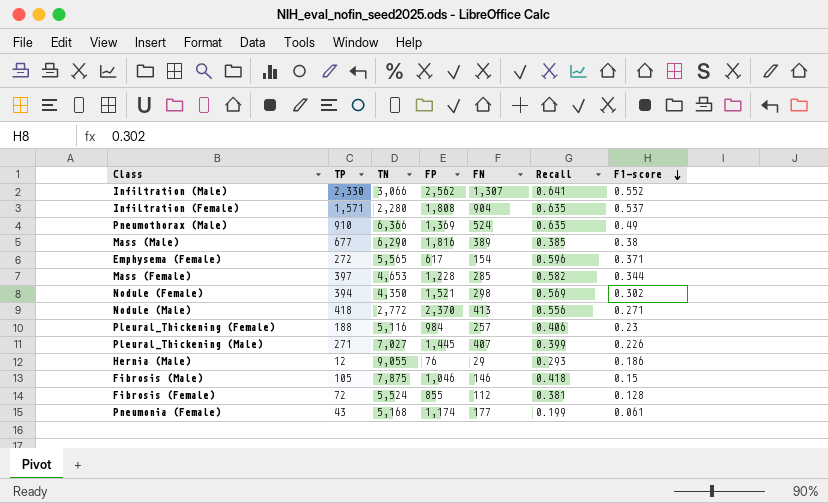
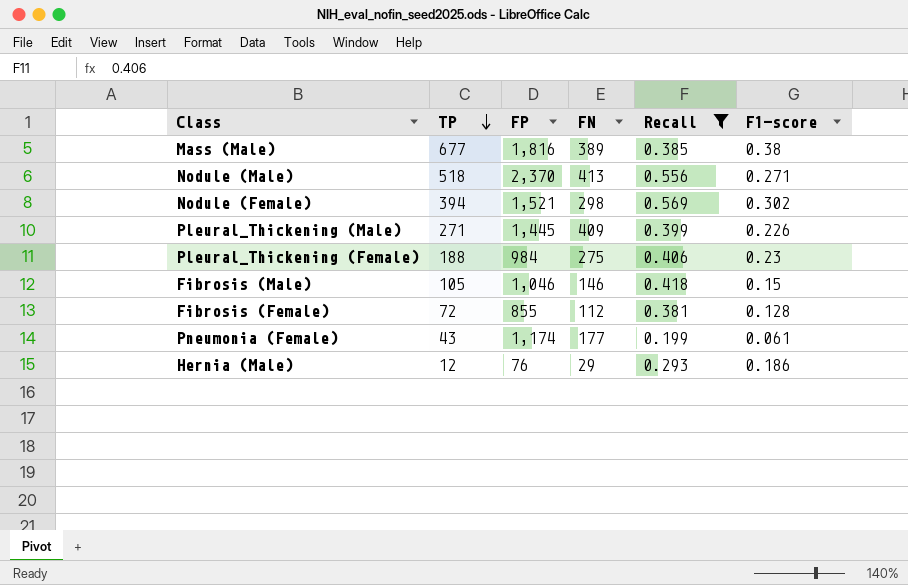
filter: none -> Recall <= 0.569
row order: F1-score descending -> TP descending
column TN | position: 3 -> none
Nodule (Male) | TP: 418 -> 518
Pleural_Thickening (Male) | FN: 407 -> 409
Pleural_Thickening (Female) | FN: 257 -> 275

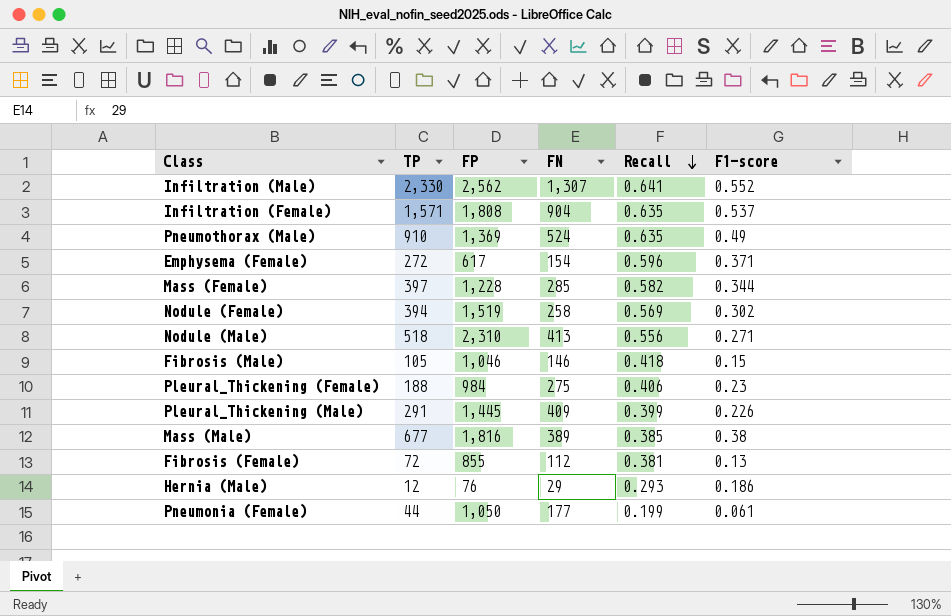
filter: Recall <= 0.569 -> none
row order: TP descending -> Recall descending
Nodule (Female) | FP: 1,521 -> 1,519
Nodule (Female) | FN: 298 -> 258
Nodule (Male) | FP: 2,370 -> 2,310
Pleural_Thickening (Male) | TP: 271 -> 291
Fibrosis (Female) | F1-score: 0.128 -> 0.13
Pneumonia (Female) | TP: 43 -> 44
Pneumonia (Female) | FP: 1,174 -> 1,050

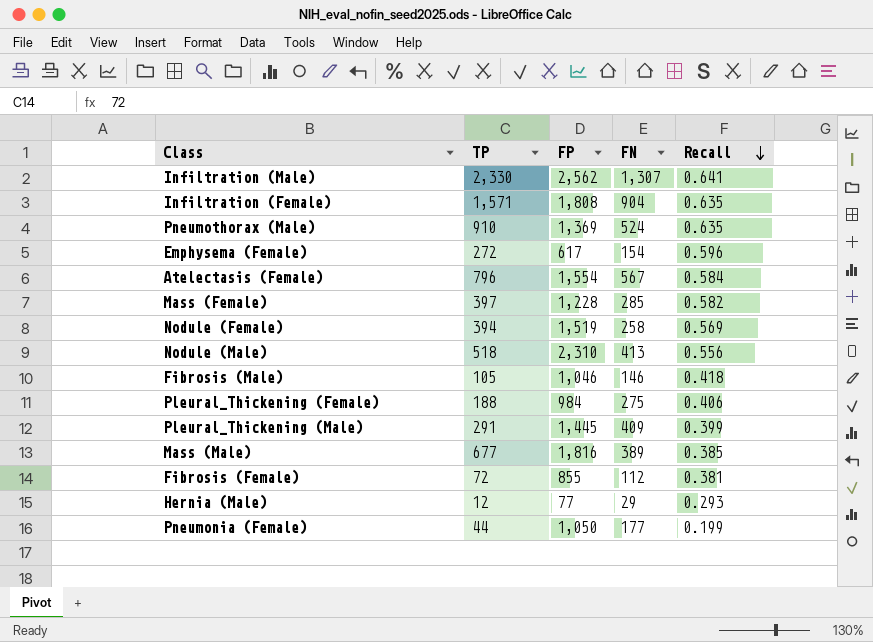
column F1-score | position: 6 -> none
row Atelectasis (Female): none -> 796 | 1,554 | 567 | 0.584
Hernia (Male) | FP: 76 -> 77

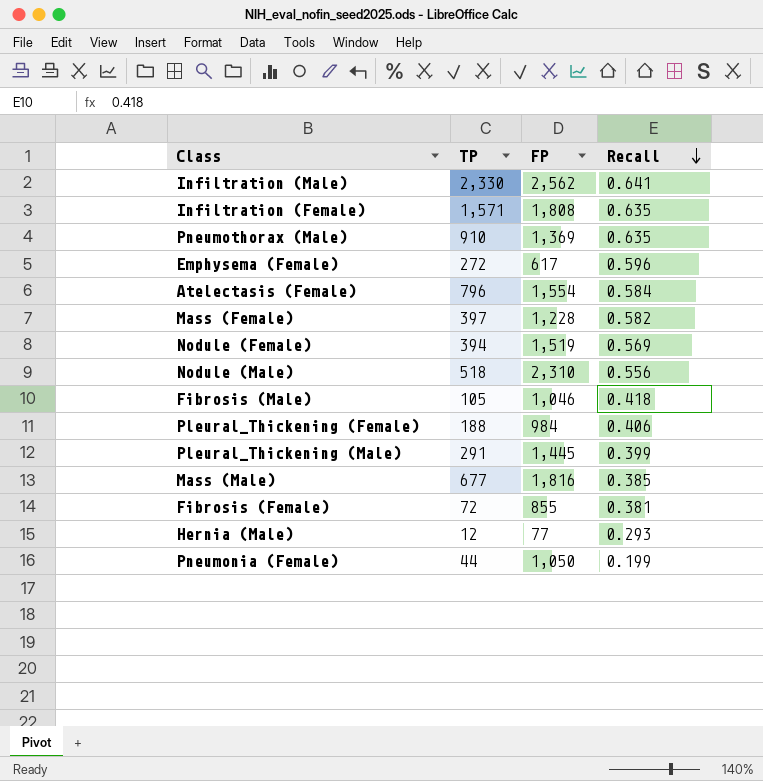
column FN | position: 4 -> none

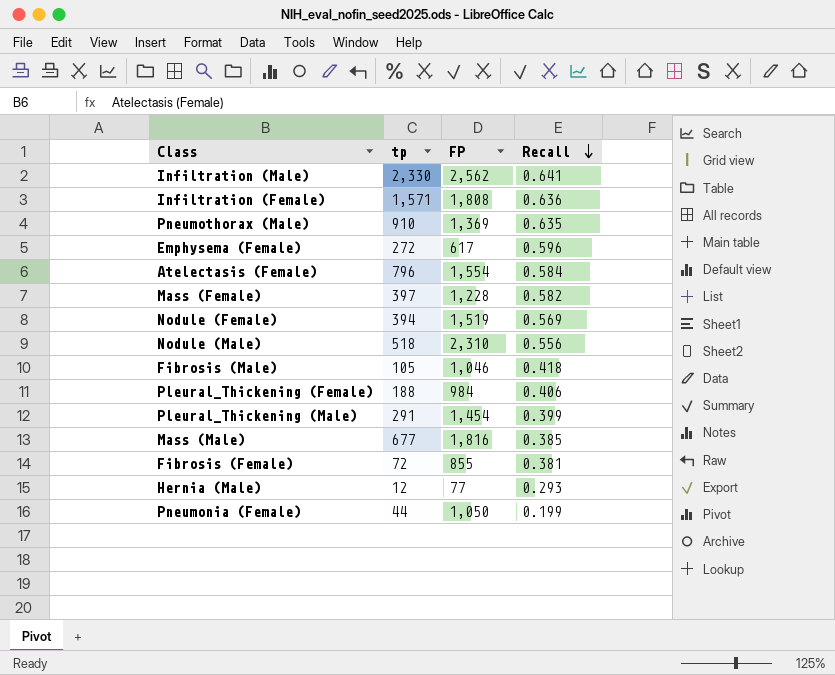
column name: TP -> tp
Infiltration (Female) | Recall: 0.635 -> 0.636
Pleural_Thickening (Male) | FP: 1,445 -> 1,454

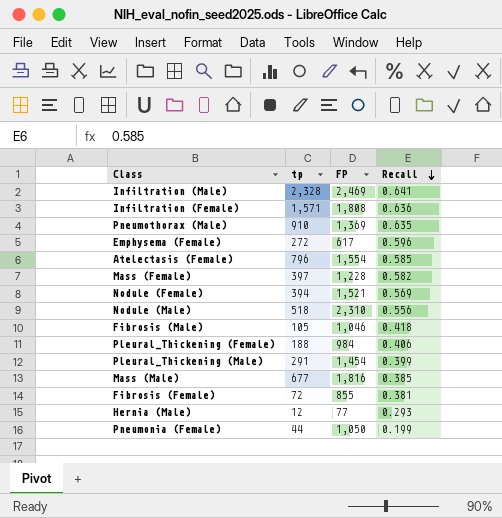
Infiltration (Male) | tp: 2,330 -> 2,328
Infiltration (Male) | FP: 2,562 -> 2,469
Atelectasis (Female) | Recall: 0.584 -> 0.585
Nodule (Female) | FP: 1,519 -> 1,521

